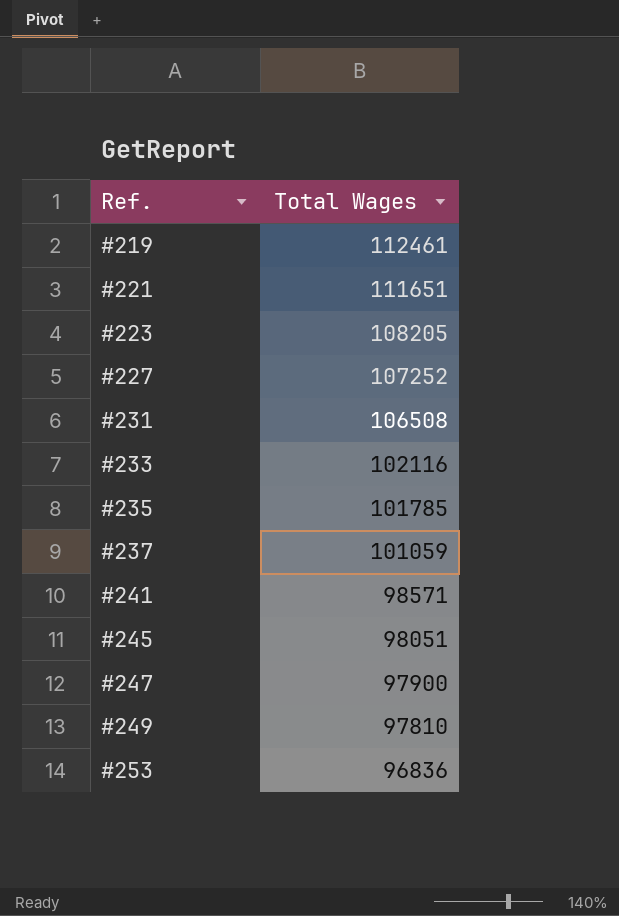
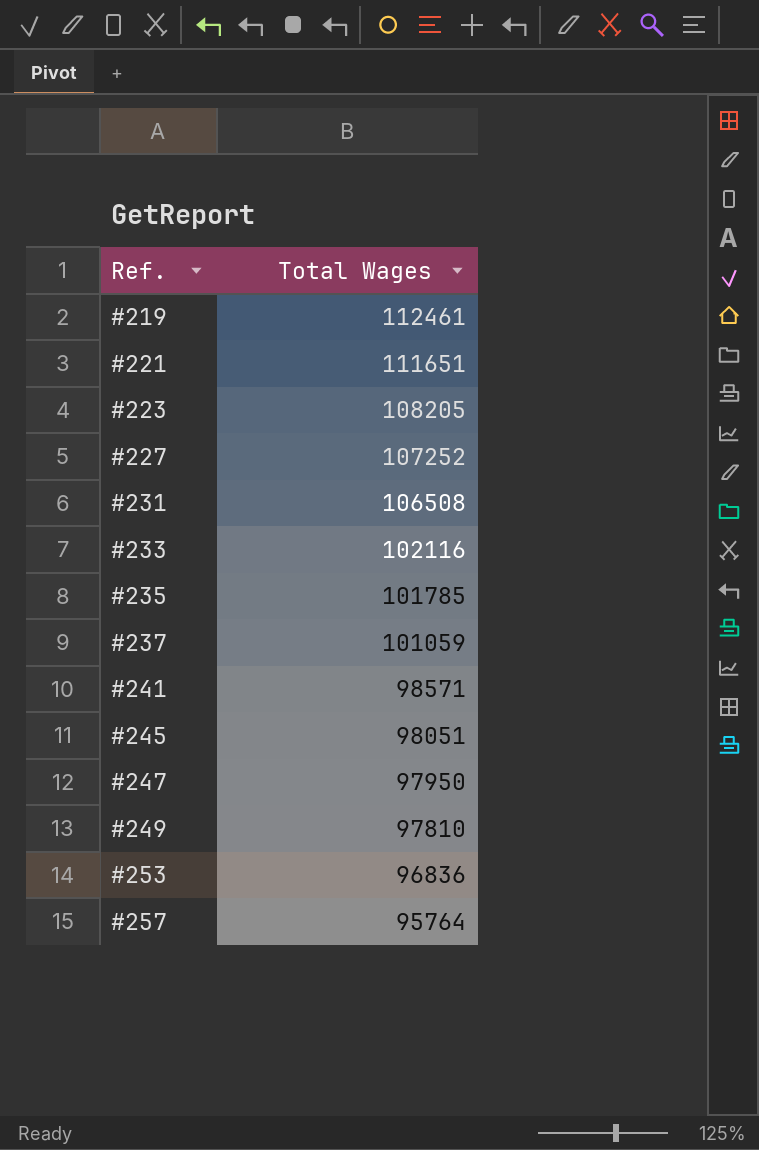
#247 | Total Wages: 97900 -> 97950
row #257: none -> 95764

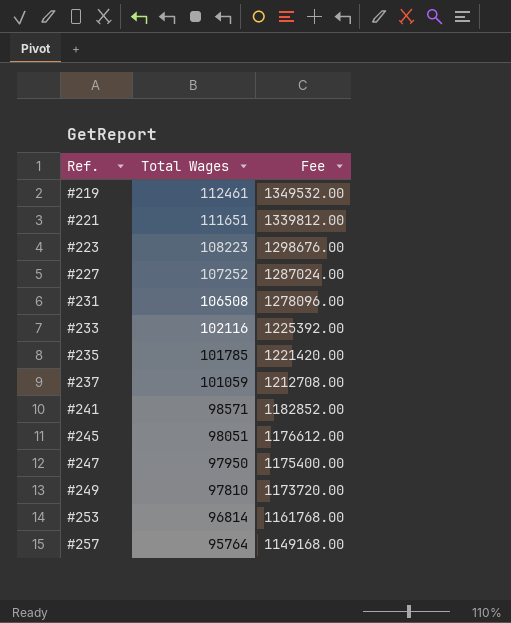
column Fee | formula: none -> [Total Wages] * 12
#223 | Total Wages: 108205 -> 108223
#253 | Total Wages: 96836 -> 96814

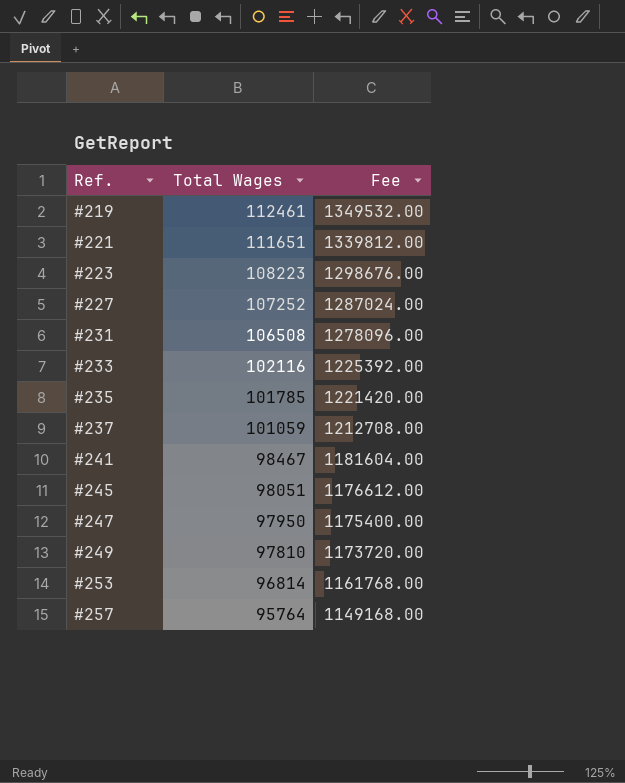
#241 | Total Wages: 98571 -> 98467
#241 | Fee: 1182852.00 -> 1181604.00

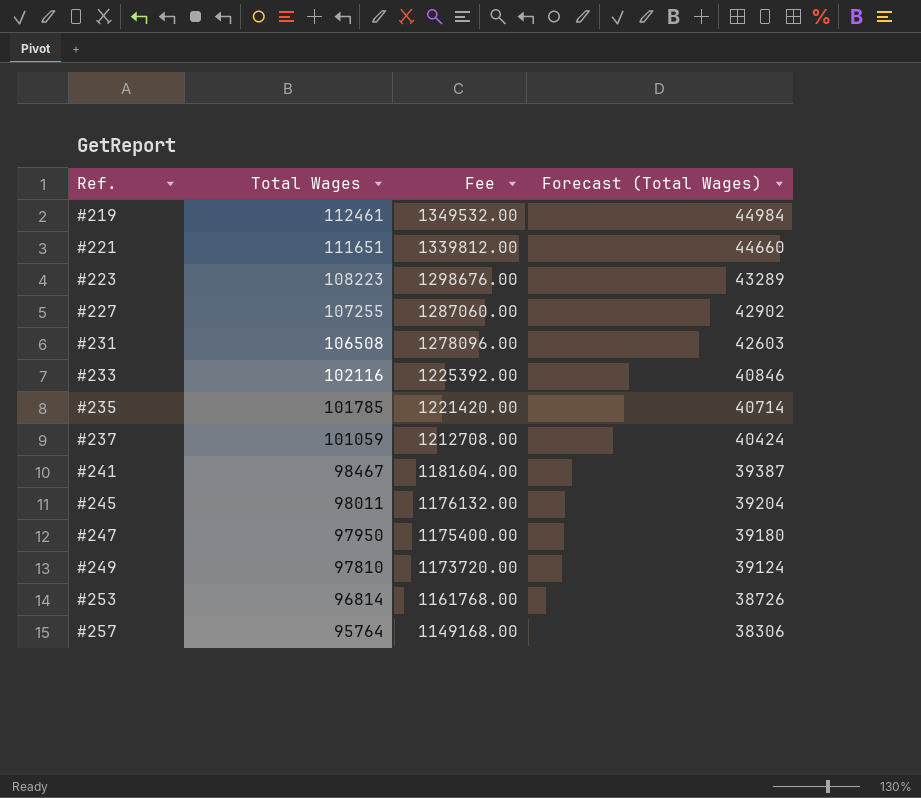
column Forecast (Total Wages) | formula: none -> [Total Wages] * 0.4
#227 | Total Wages: 107252 -> 107255
#227 | Fee: 1287024.00 -> 1287060.00
#245 | Total Wages: 98051 -> 98011
#245 | Fee: 1176612.00 -> 1176132.00

